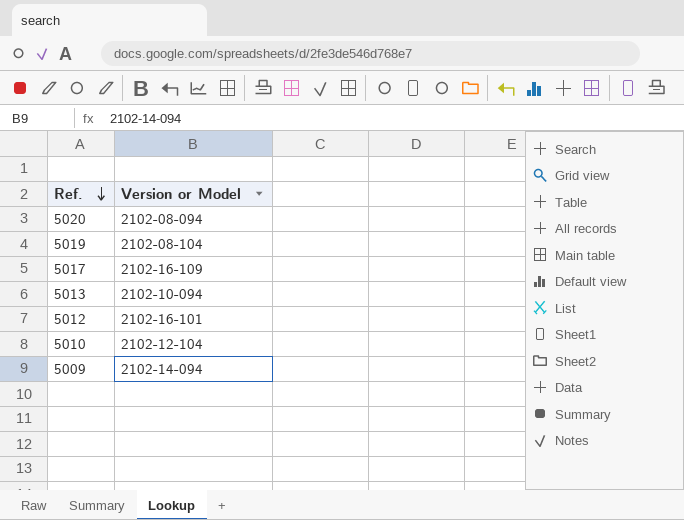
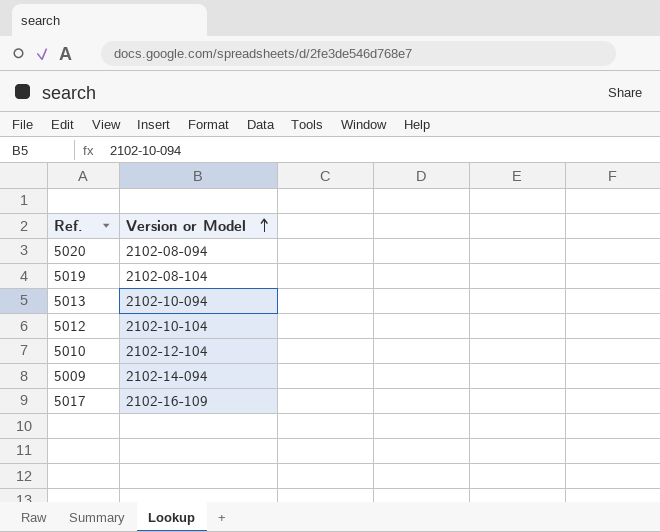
row order: Ref. descending -> Version or Model ascending
5012 | Version or Model: 2102-16-101 -> 2102-10-104

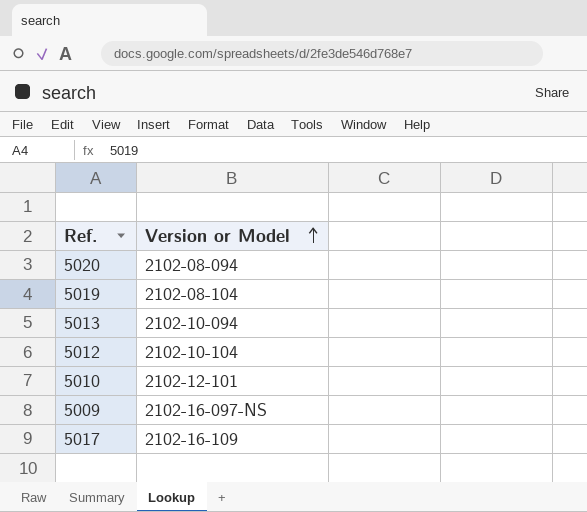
5010 | Version or Model: 2102-12-104 -> 2102-12-101
5009 | Version or Model: 2102-14-094 -> 2102-16-097-NS

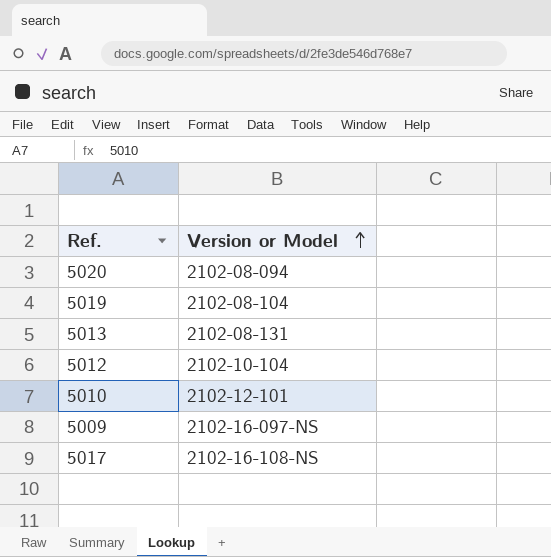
5013 | Version or Model: 2102-10-094 -> 2102-08-131
5017 | Version or Model: 2102-16-109 -> 2102-16-108-NS

